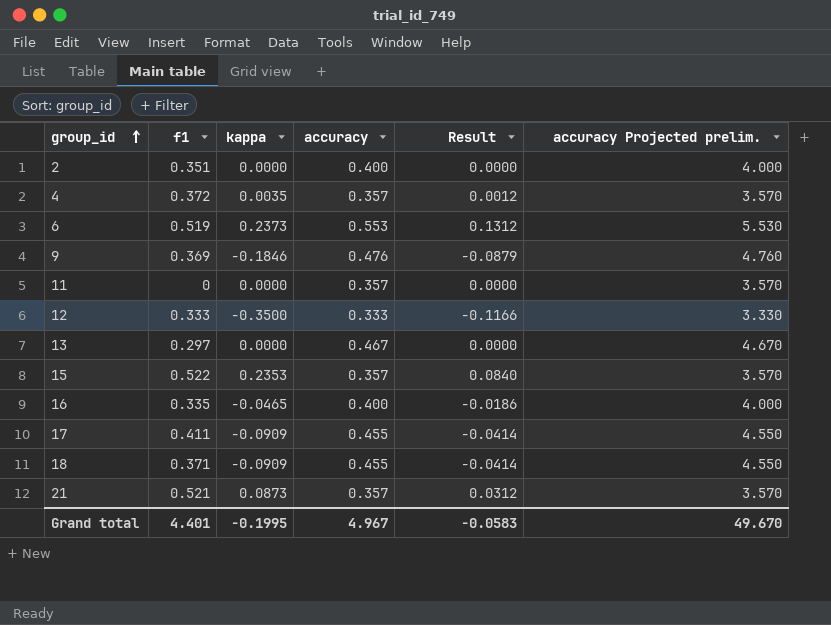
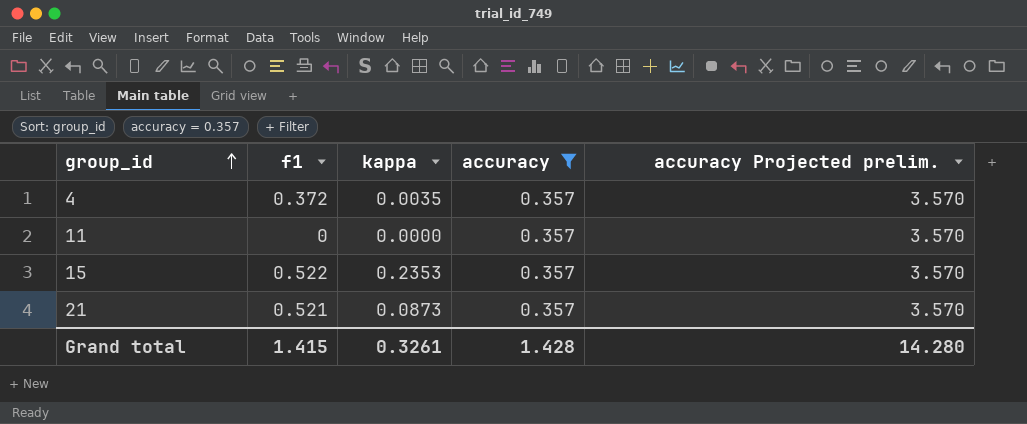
filter: none -> accuracy = 0.357
column Result | formula: [kappa] * [accuracy] -> none
Grand total | f1: 4.401 -> 1.415
Grand total | kappa: -0.1995 -> 0.3261
Grand total | accuracy: 4.967 -> 1.428
Grand total | accuracy Projected prelim.: 49.670 -> 14.280

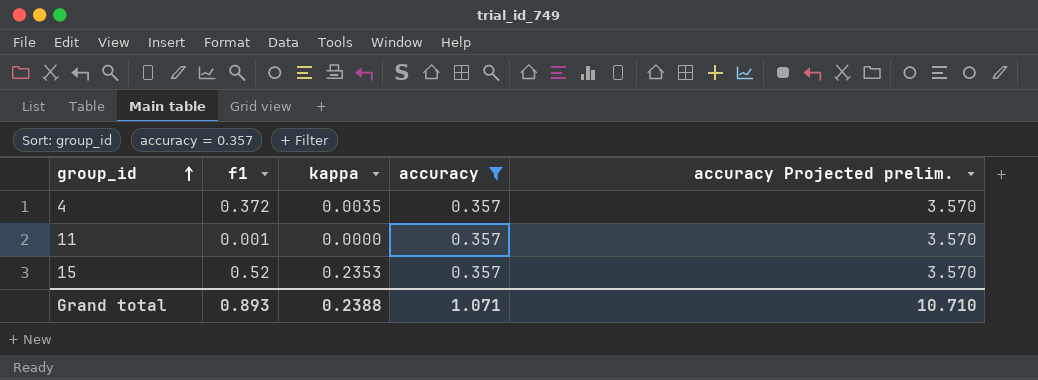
row 21: 0.521 | 0.0873 | 0.357 | 3.570 -> none
11 | f1: 0 -> 0.001
15 | f1: 0.522 -> 0.52
Grand total | f1: 1.415 -> 0.893
Grand total | kappa: 0.3261 -> 0.2388
Grand total | accuracy: 1.428 -> 1.071
Grand total | accuracy Projected prelim.: 14.280 -> 10.710

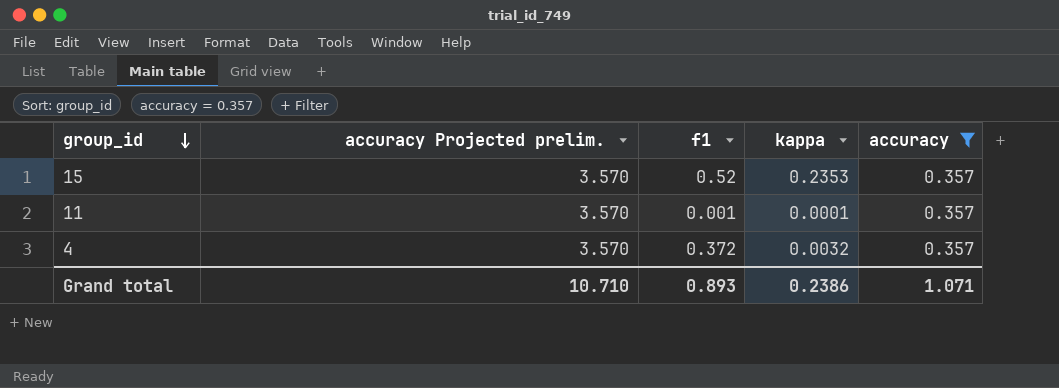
row order: group_id ascending -> group_id descending
column accuracy Projected prelim. | position: 5 -> 2
11 | kappa: 0.0000 -> 0.0001
4 | kappa: 0.0035 -> 0.0032
Grand total | kappa: 0.2388 -> 0.2386

